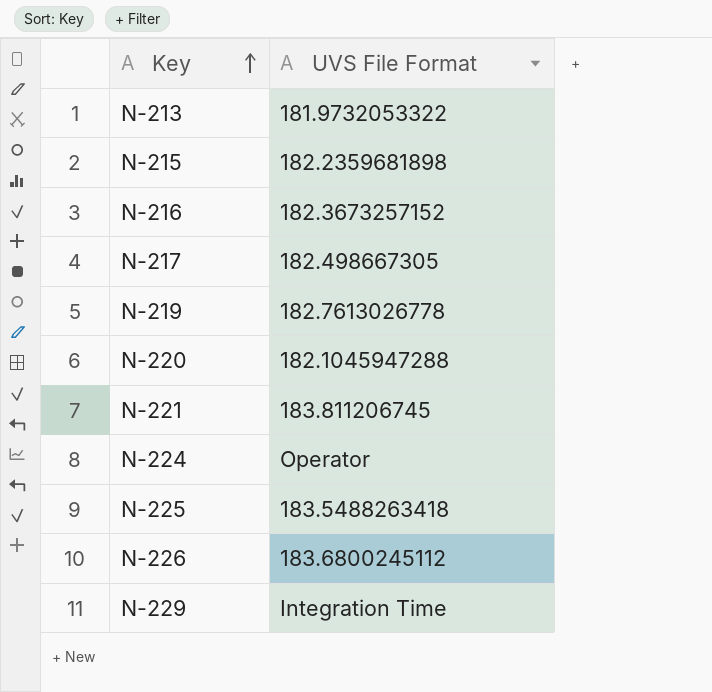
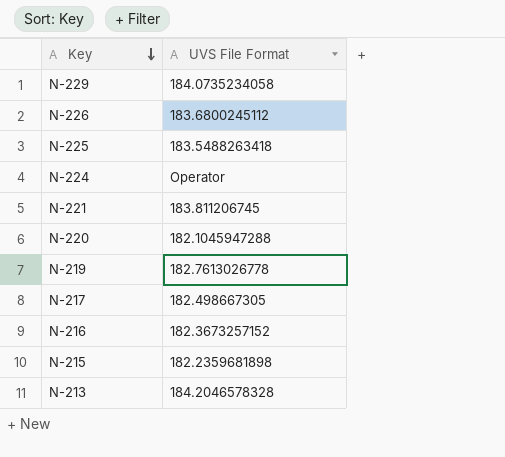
row order: Key ascending -> Key descending
N-229 | UVS File Format: Integration Time -> 184.0735234058
N-213 | UVS File Format: 181.9732053322 -> 184.2046578328

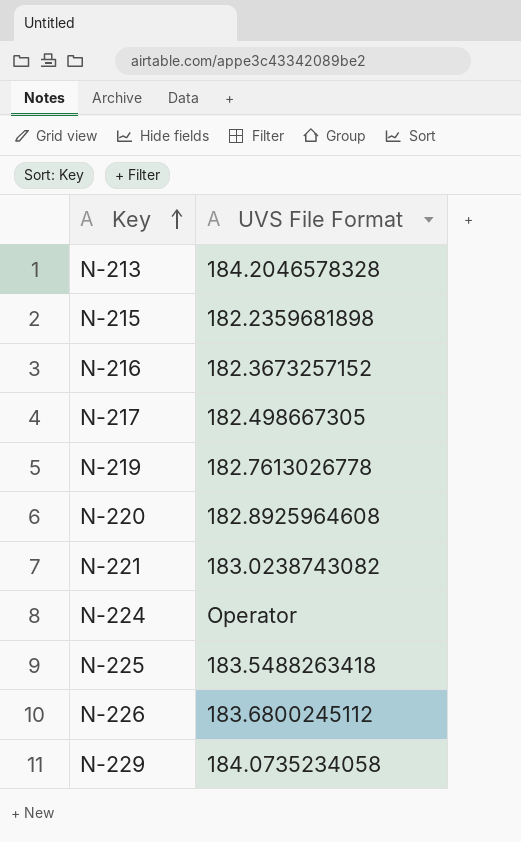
row order: Key descending -> Key ascending
N-220 | UVS File Format: 182.1045947288 -> 182.8925964608
N-221 | UVS File Format: 183.811206745 -> 183.0238743082

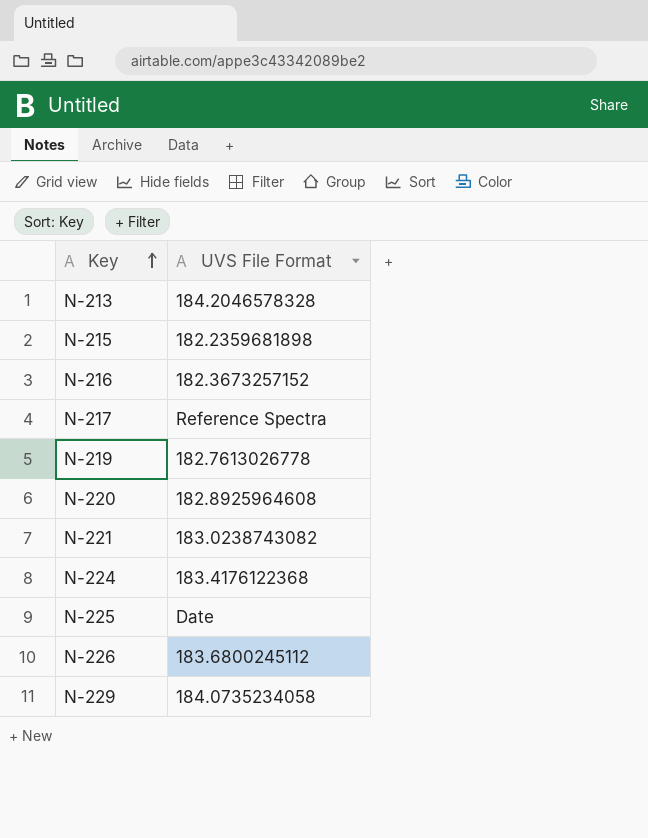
N-217 | UVS File Format: 182.498667305 -> Reference Spectra
N-224 | UVS File Format: Operator -> 183.4176122368
N-225 | UVS File Format: 183.5488263418 -> Date

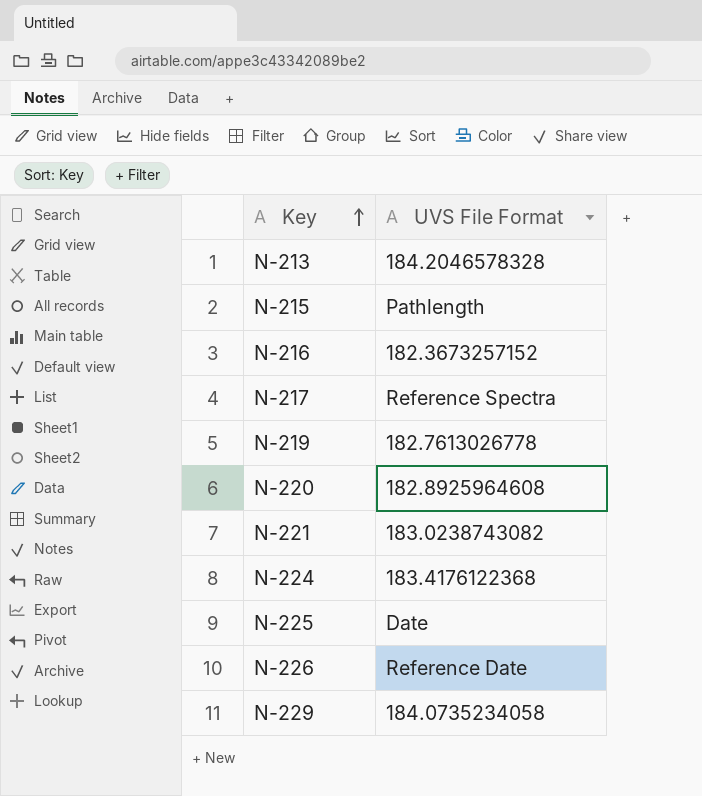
N-215 | UVS File Format: 182.2359681898 -> Pathlength
N-226 | UVS File Format: 183.6800245112 -> Reference Date

